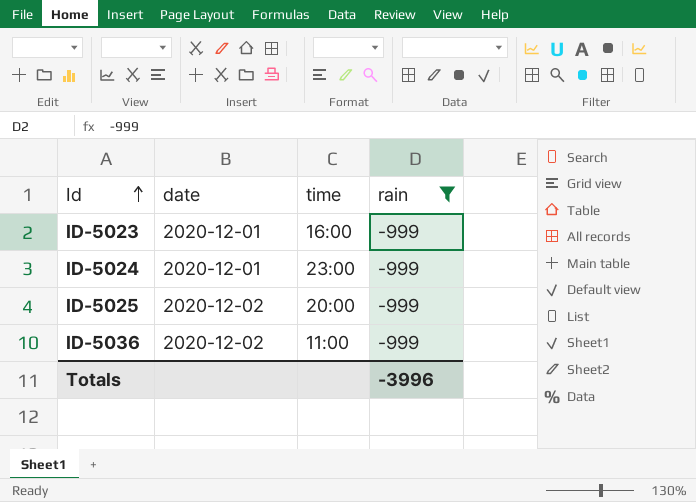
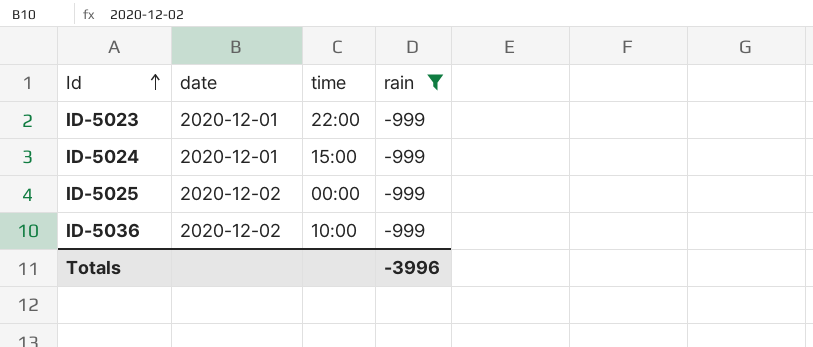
ID-5023 | time: 16:00 -> 22:00
ID-5024 | time: 23:00 -> 15:00
ID-5025 | time: 20:00 -> 00:00
ID-5036 | time: 11:00 -> 10:00

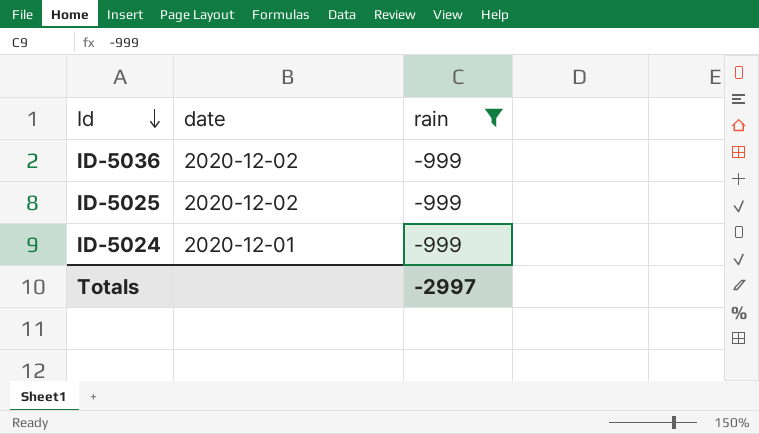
row order: Id ascending -> Id descending
column time | position: 3 -> none
row ID-5023: 2020-12-01 | 22:00 | -999 -> none
Totals | rain: -3996 -> -2997

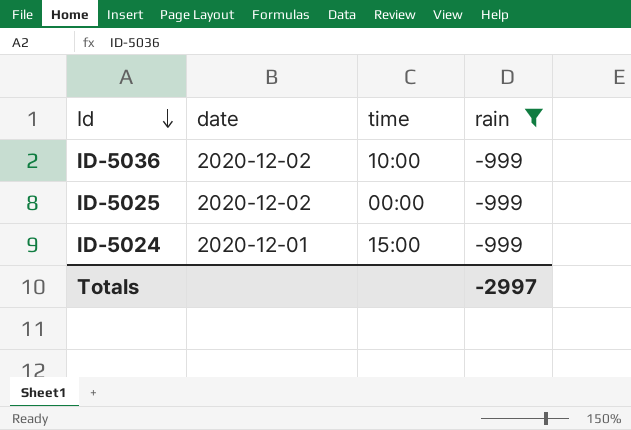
column time | position: none -> 3

